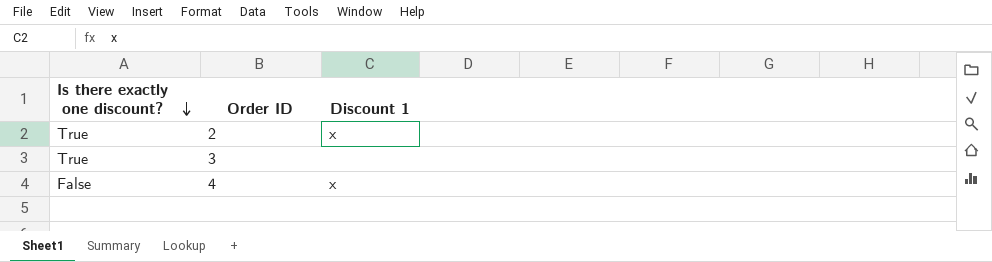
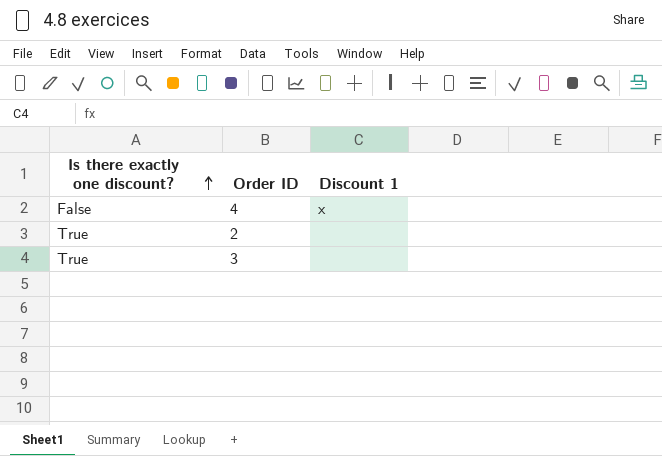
row order: Is there exactly one discount? descending -> Is there exactly one discount? ascending
2 | Discount 1: x -> none

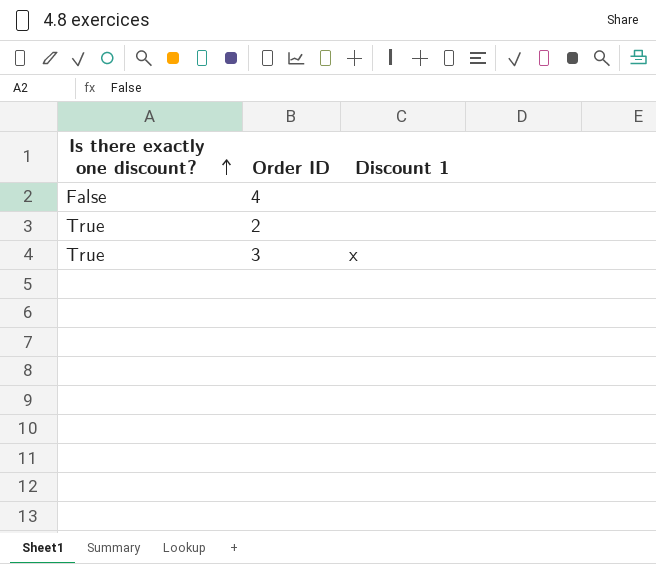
4 | Discount 1: x -> none
3 | Discount 1: none -> x

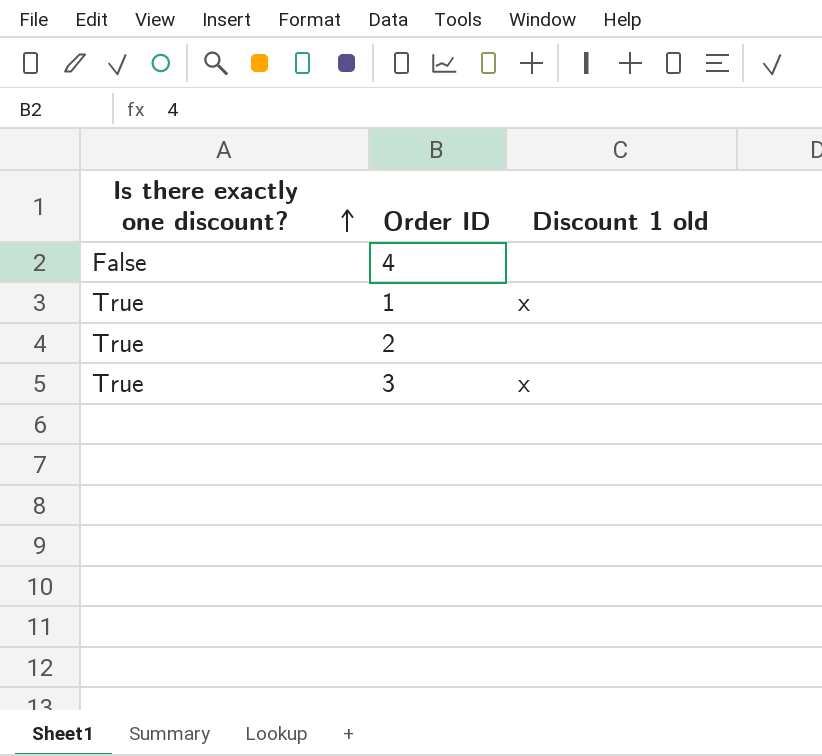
column name: Discount 1 -> Discount 1 old
row 1: none -> True | x

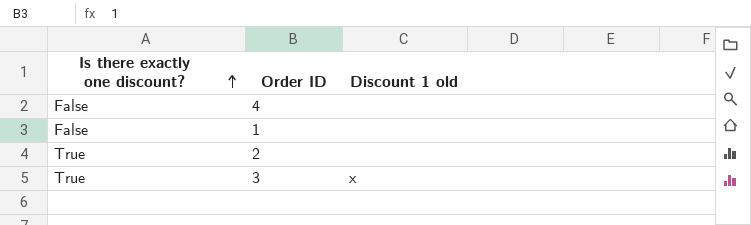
1 | Is there exactly one discount?: True -> False
1 | Discount 1 old: x -> none

